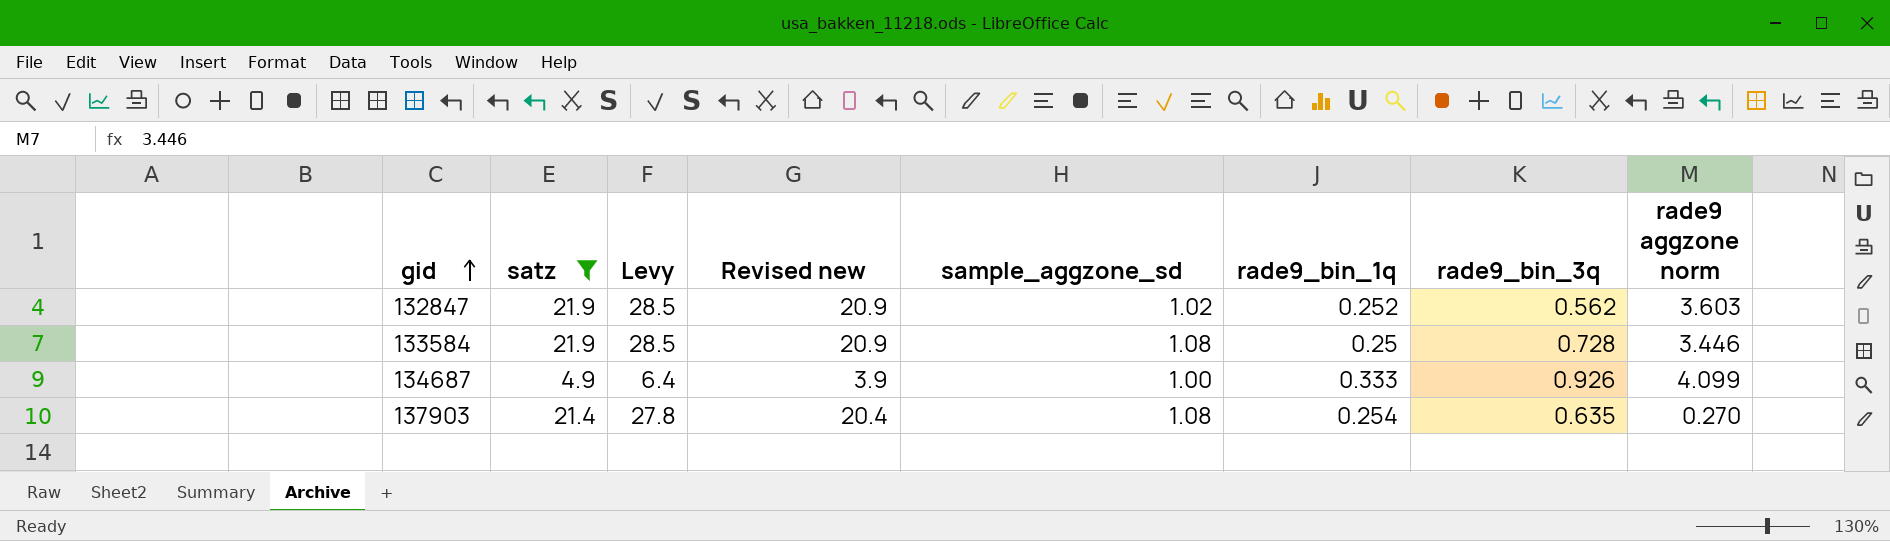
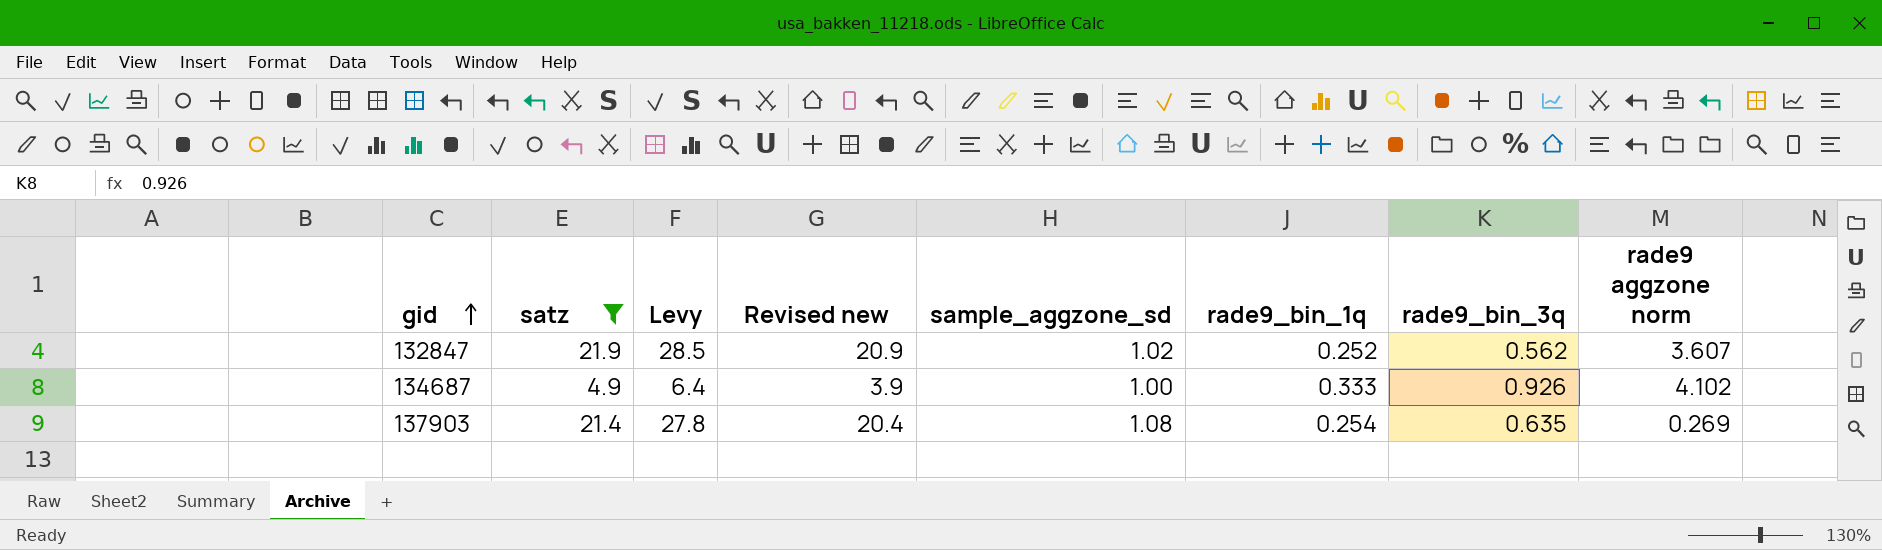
row 133584: 21.9 | 28.5 | 20.9 | 1.08 | 0.25 | 0.728 | 3.446 -> none
132847 | rade9 aggzone norm: 3.603 -> 3.607
134687 | rade9 aggzone norm: 4.099 -> 4.102
137903 | rade9 aggzone norm: 0.270 -> 0.269

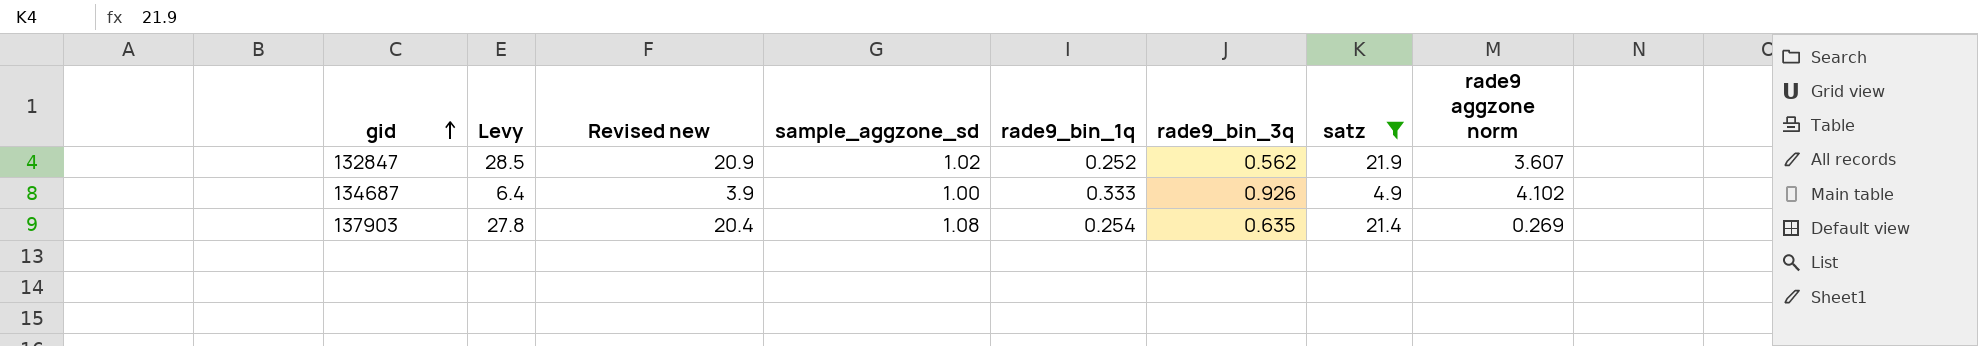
column satz | position: 2 -> 7

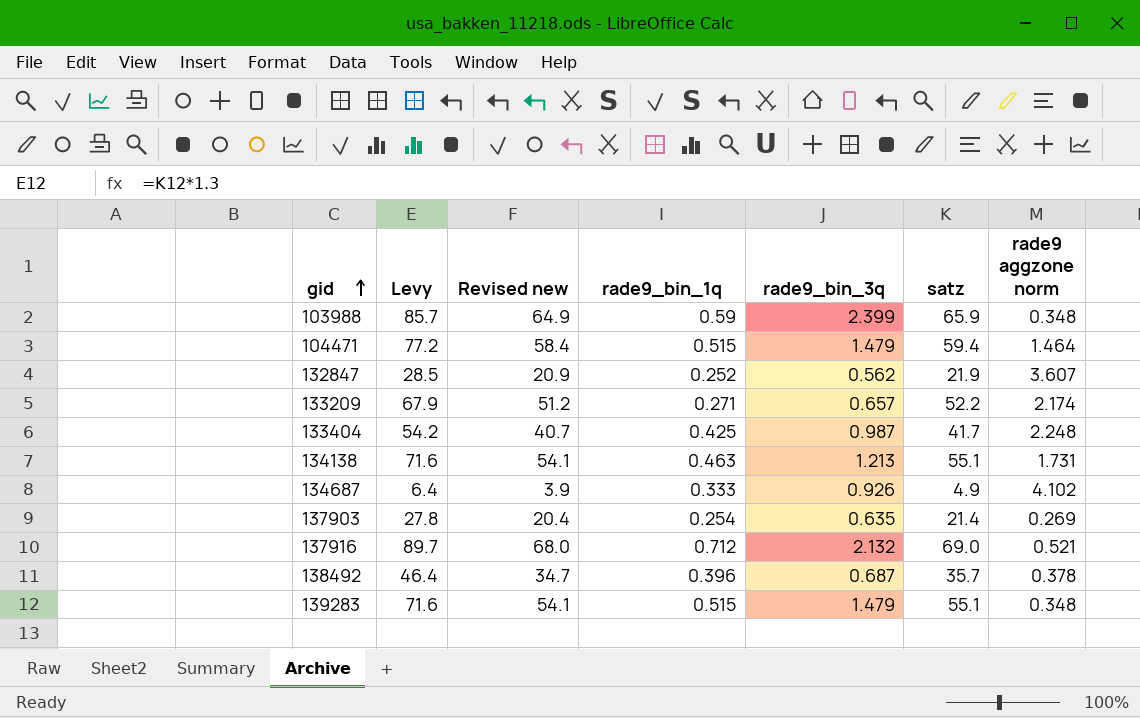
filter: satz <= 21.9 -> none
column sample_aggzone_sd | position: 4 -> none

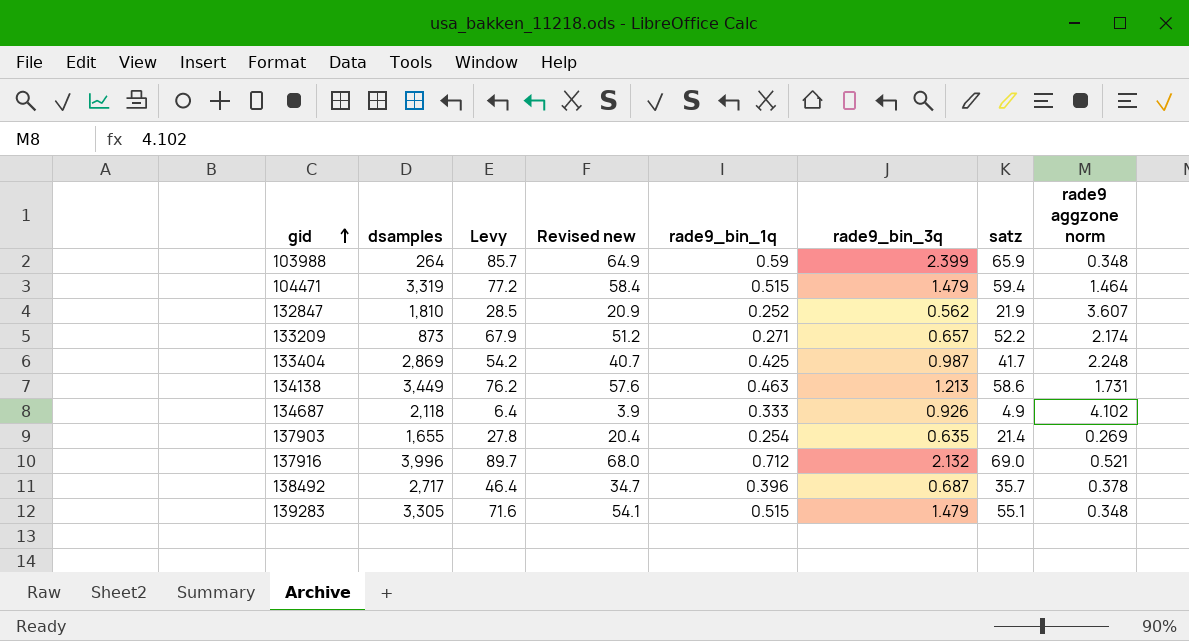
column dsamples | position: none -> 2
134138 | Levy: 71.6 -> 76.2
134138 | Revised new: 54.1 -> 57.6
134138 | satz: 55.1 -> 58.6

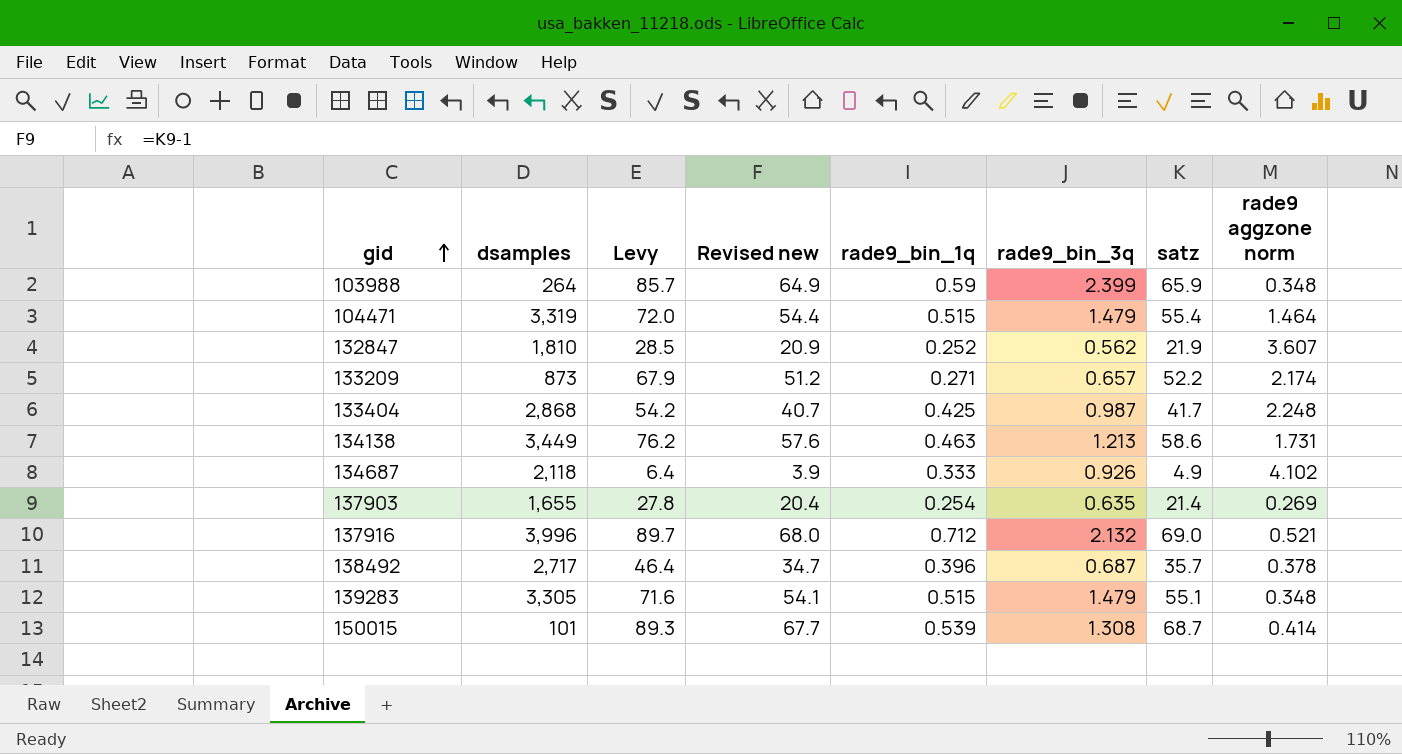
104471 | Levy: 77.2 -> 72.0
104471 | Revised new: 58.4 -> 54.4
104471 | satz: 59.4 -> 55.4
133404 | dsamples: 2,869 -> 2,868
row 150015: none -> 101 | 89.3 | 67.7 | 0.539 | 1.308 | 68.7 | 0.414

